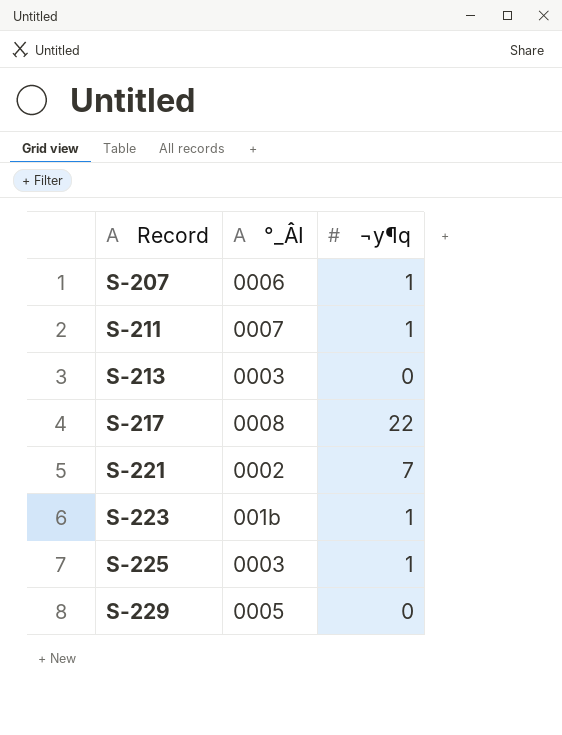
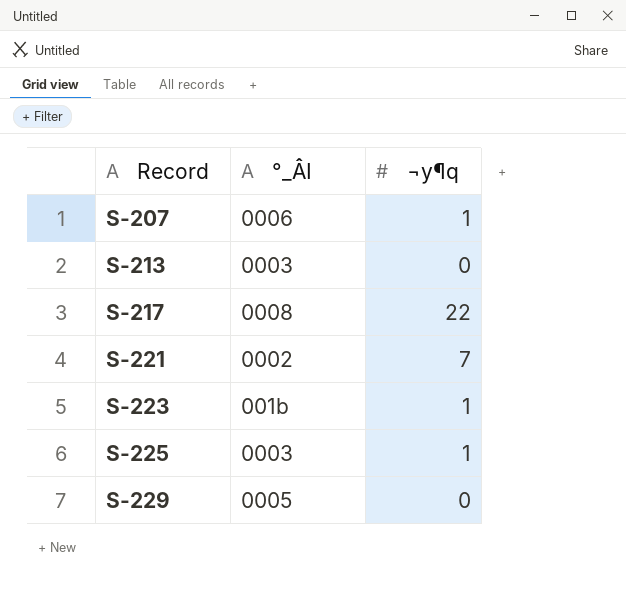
row S-211: 0007 | 1 -> none

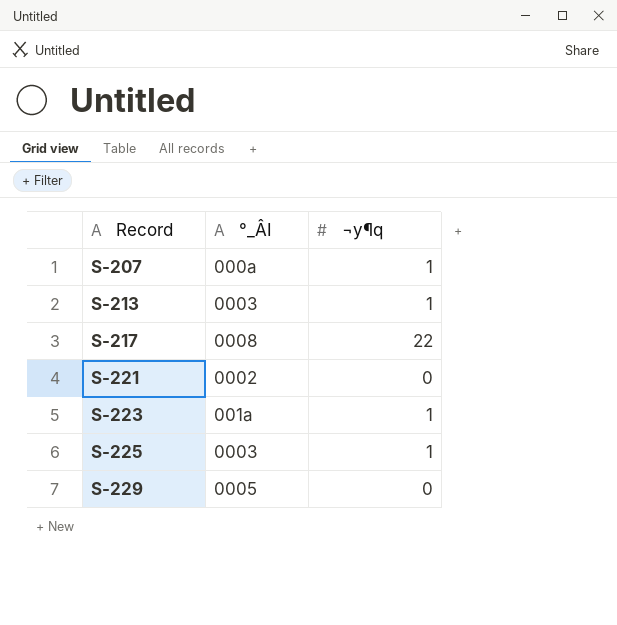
S-207 | °_ÂI: 0006 -> 000a
S-213 | ¬y¶q: 0 -> 1
S-221 | ¬y¶q: 7 -> 0
S-223 | °_ÂI: 001b -> 001a

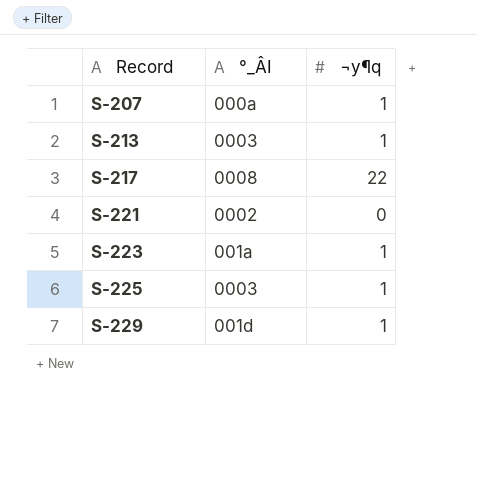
S-229 | °_ÂI: 0005 -> 001d
S-229 | ¬y¶q: 0 -> 1

